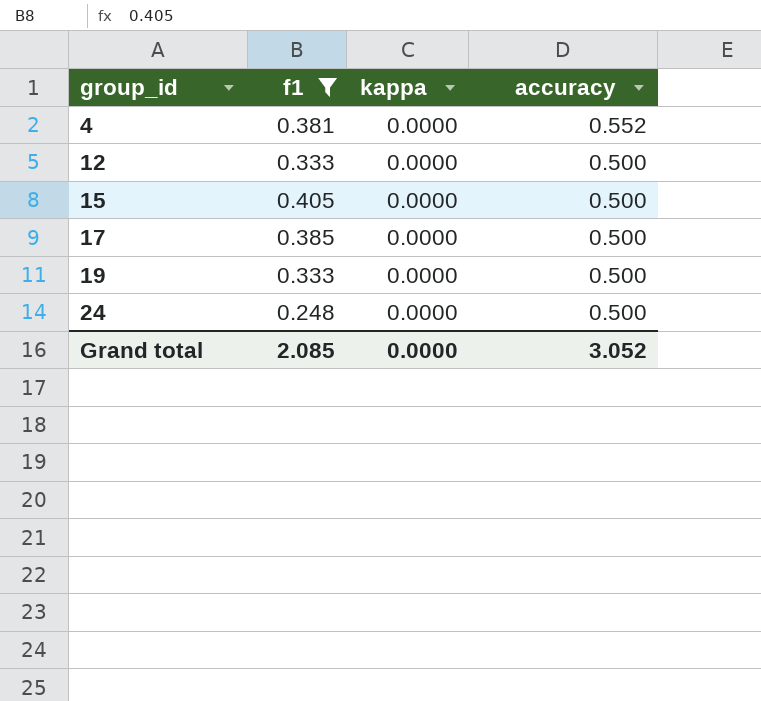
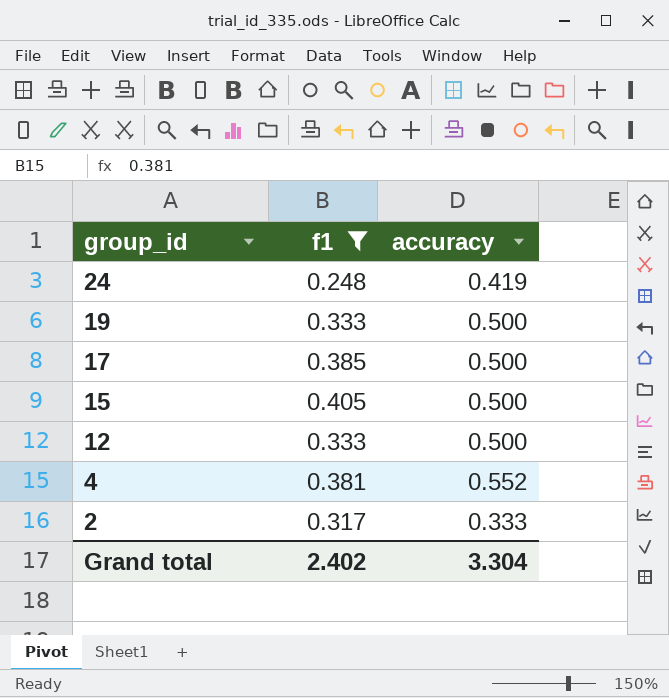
row order: group_id ascending -> group_id descending
column kappa | position: 3 -> none
24 | accuracy: 0.500 -> 0.419
row 2: none -> 0.317 | 0.333
Grand total | f1: 2.085 -> 2.402
Grand total | accuracy: 3.052 -> 3.304

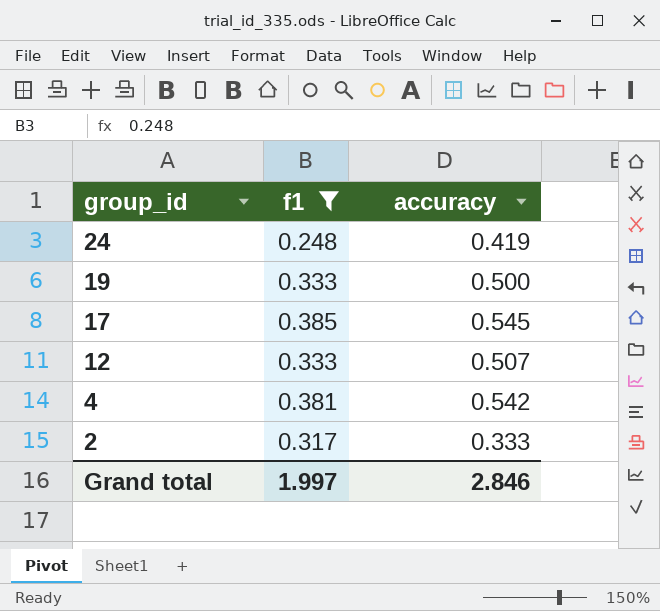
row 15: 0.405 | 0.500 -> none
17 | accuracy: 0.500 -> 0.545
12 | accuracy: 0.500 -> 0.507
4 | accuracy: 0.552 -> 0.542
Grand total | f1: 2.402 -> 1.997
Grand total | accuracy: 3.304 -> 2.846

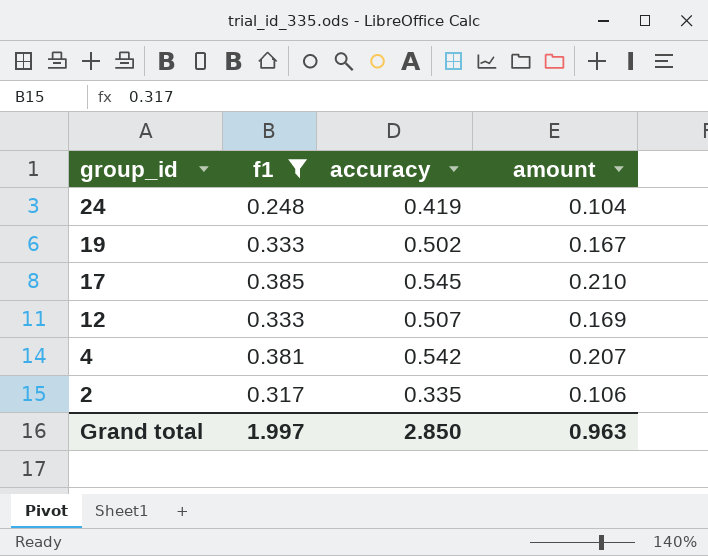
column amount | formula: none -> [f1] * [accuracy]
19 | accuracy: 0.500 -> 0.502
2 | accuracy: 0.333 -> 0.335
Grand total | accuracy: 2.846 -> 2.850

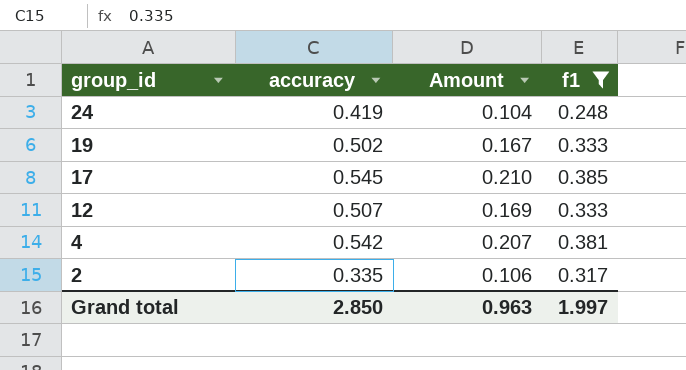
column name: amount -> Amount
column f1 | position: 2 -> 4

